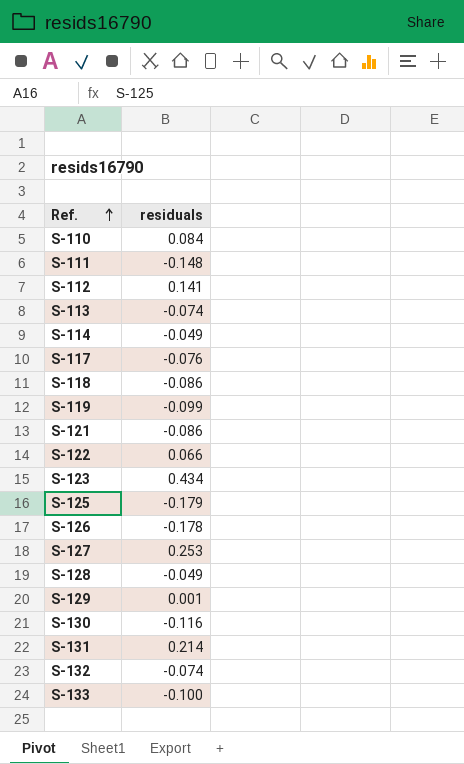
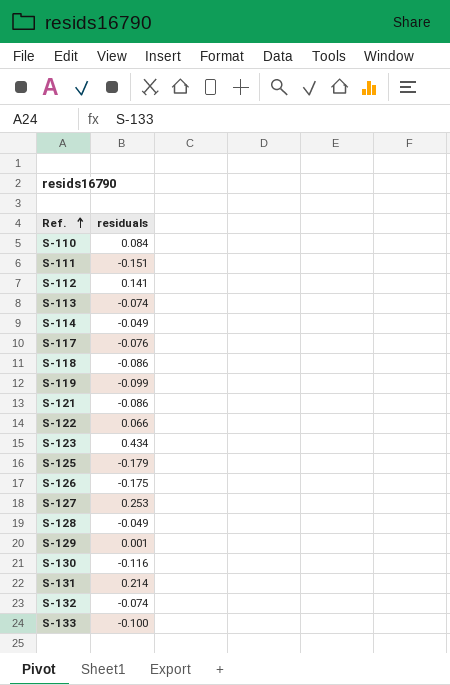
S-111 | residuals: -0.148 -> -0.151
S-126 | residuals: -0.178 -> -0.175

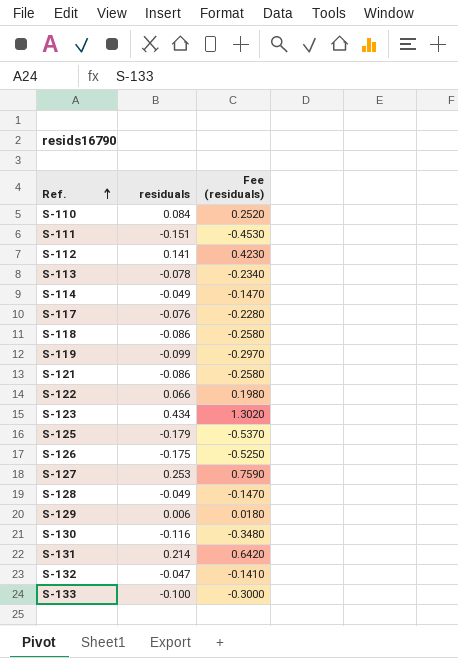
column Fee (residuals) | formula: none -> [residuals] * 3
S-113 | residuals: -0.074 -> -0.078
S-129 | residuals: 0.001 -> 0.006
S-132 | residuals: -0.074 -> -0.047

